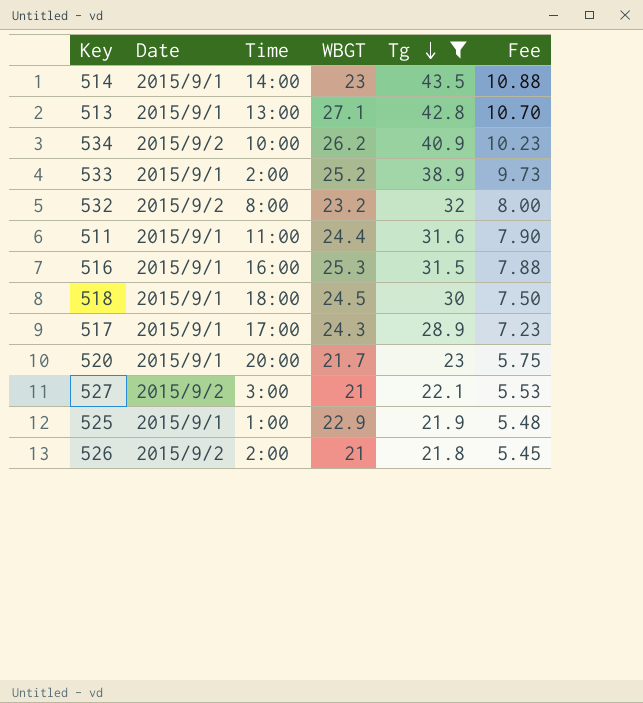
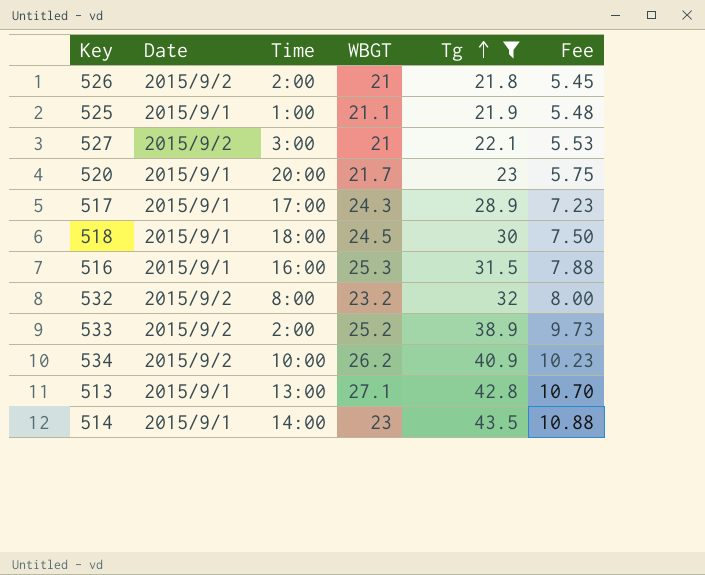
row order: Tg descending -> Tg ascending
row 511: 2015/9/1 | 11:00 | 24.4 | 31.6 | 7.90 -> none
525 | WBGT: 22.9 -> 21.1
533 | Date: 2015/9/1 -> 2015/9/2

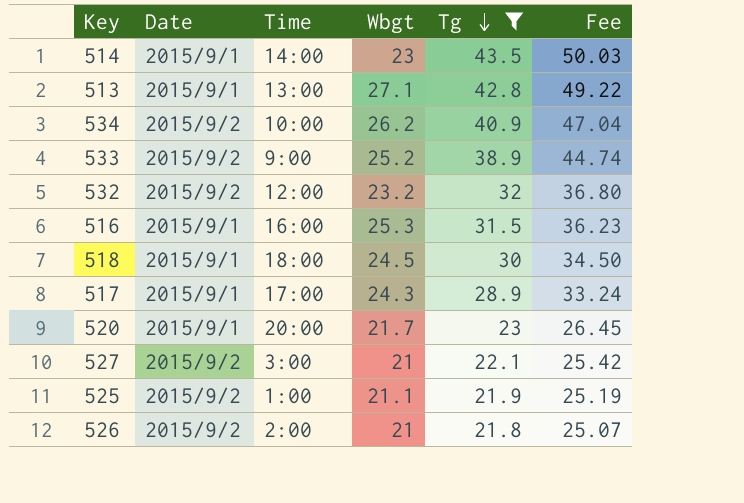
row order: Tg ascending -> Tg descending
column name: WBGT -> Wbgt
column Fee | formula: [Tg] * 0.25 -> [Tg] * 1.15
533 | Time: 2:00 -> 9:00
532 | Time: 8:00 -> 12:00
525 | Date: 2015/9/1 -> 2015/9/2

